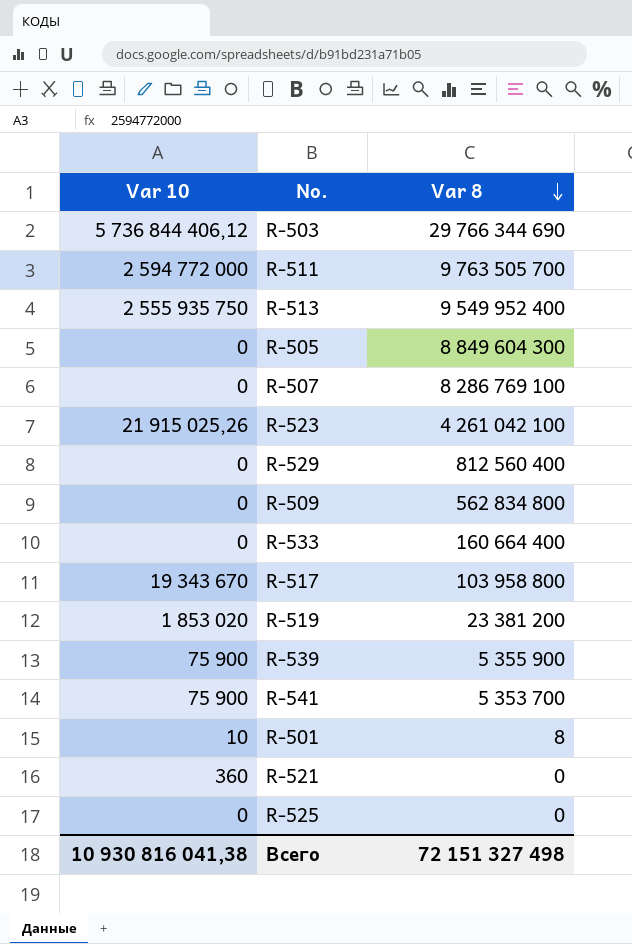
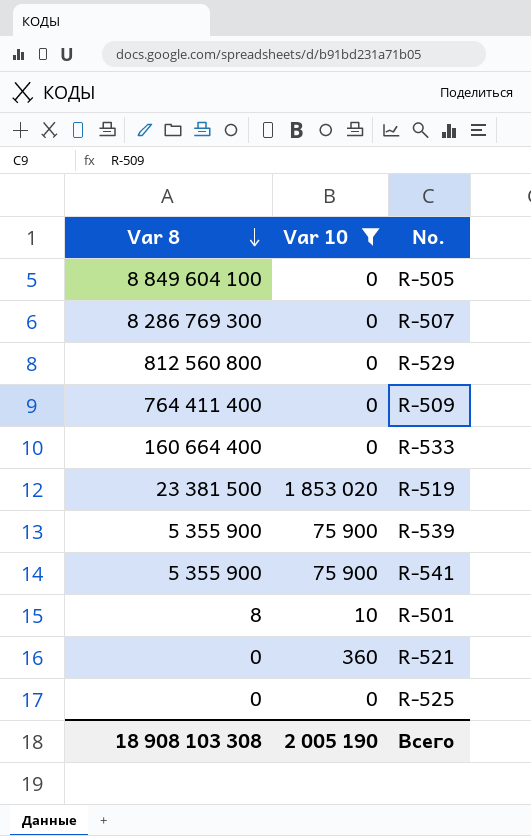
filter: none -> Var 10 <= 1 853 020
column Var 8 | position: 3 -> 1
R-505 | Var 8: 8 849 604 300 -> 8 849 604 100
R-507 | Var 8: 8 286 769 100 -> 8 286 769 300
R-529 | Var 8: 812 560 400 -> 812 560 800
R-509 | Var 8: 562 834 800 -> 764 411 400
R-519 | Var 8: 23 381 200 -> 23 381 500
R-541 | Var 8: 5 353 700 -> 5 355 900
Всего | Var 8: 72 151 327 498 -> 18 908 103 308
Всего | Var 10: 10 930 816 041,38 -> 2 005 190

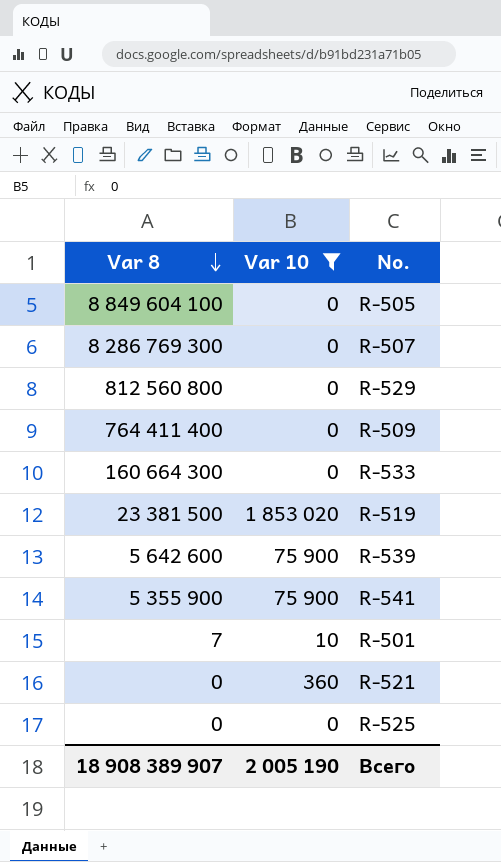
R-533 | Var 8: 160 664 400 -> 160 664 300
R-539 | Var 8: 5 355 900 -> 5 642 600
R-501 | Var 8: 8 -> 7
Всего | Var 8: 18 908 103 308 -> 18 908 389 907

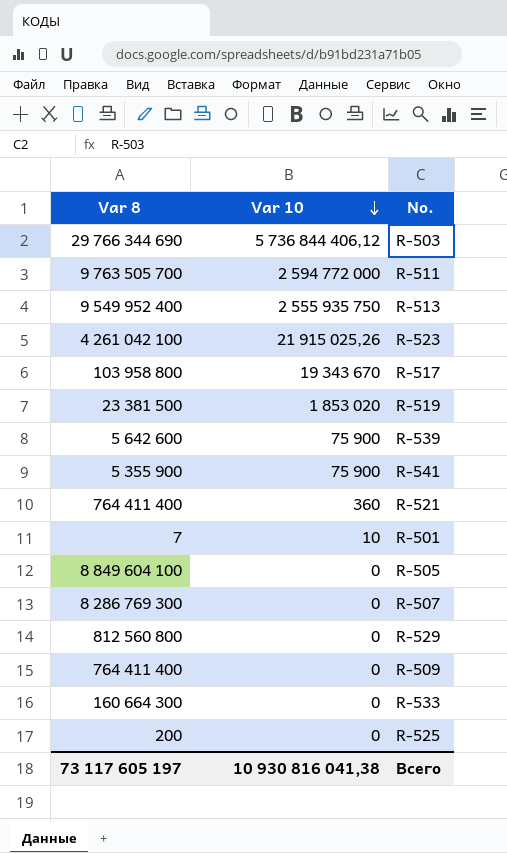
filter: Var 10 <= 1 853 020 -> none
row order: Var 8 descending -> Var 10 descending
R-521 | Var 8: 0 -> 764 411 400
R-525 | Var 8: 0 -> 200
Всего | Var 8: 18 908 389 907 -> 73 117 605 197
Всего | Var 10: 2 005 190 -> 10 930 816 041,38

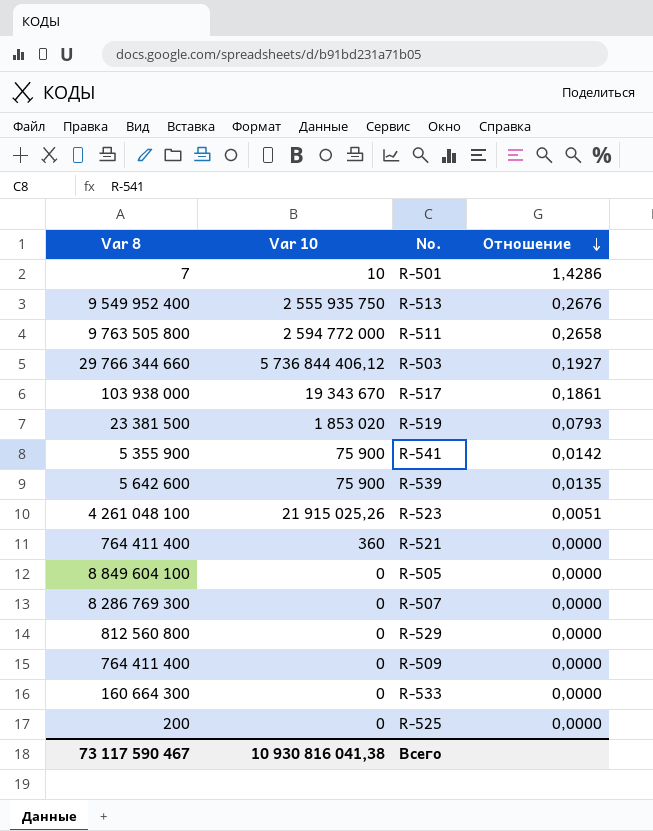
row order: Var 10 descending -> Отношение descending
column Отношение | formula: none -> [Var 10] / [Var 8]
R-511 | Var 8: 9 763 505 700 -> 9 763 505 800
R-503 | Var 8: 29 766 344 690 -> 29 766 344 660
R-517 | Var 8: 103 958 800 -> 103 938 000
R-523 | Var 8: 4 261 042 100 -> 4 261 048 100
Всего | Var 8: 73 117 605 197 -> 73 117 590 467

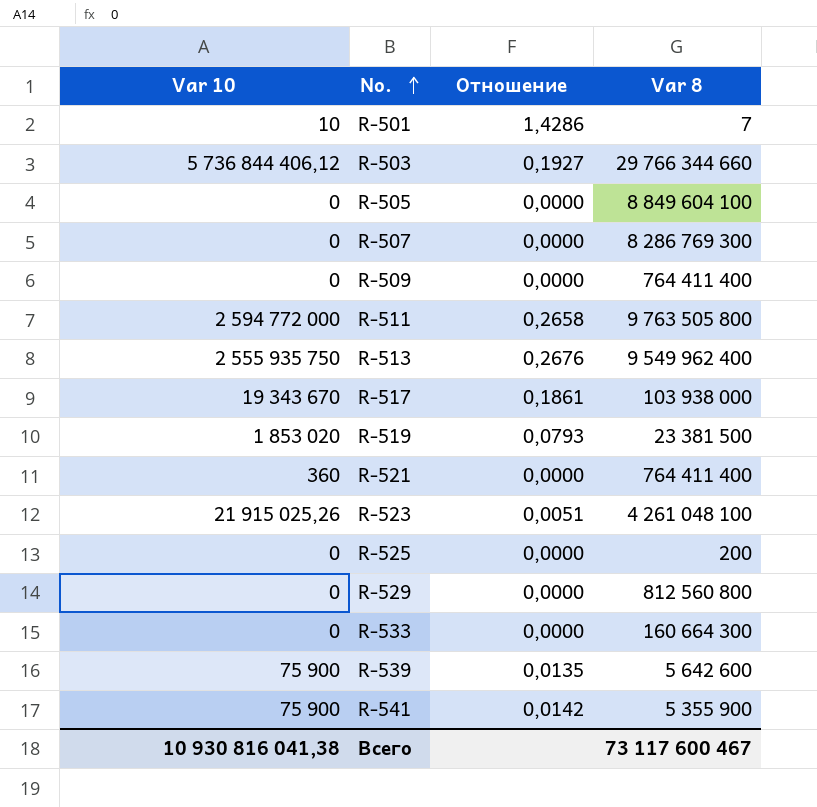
row order: Отношение descending -> No. ascending
column Var 8 | position: 1 -> 4
R-513 | Var 8: 9 549 952 400 -> 9 549 962 400
Всего | Var 8: 73 117 590 467 -> 73 117 600 467

